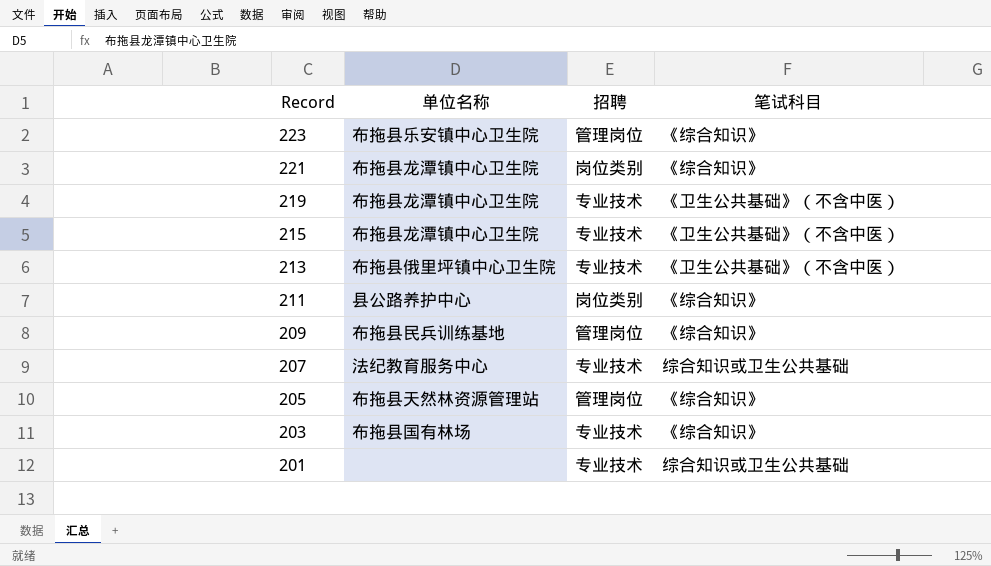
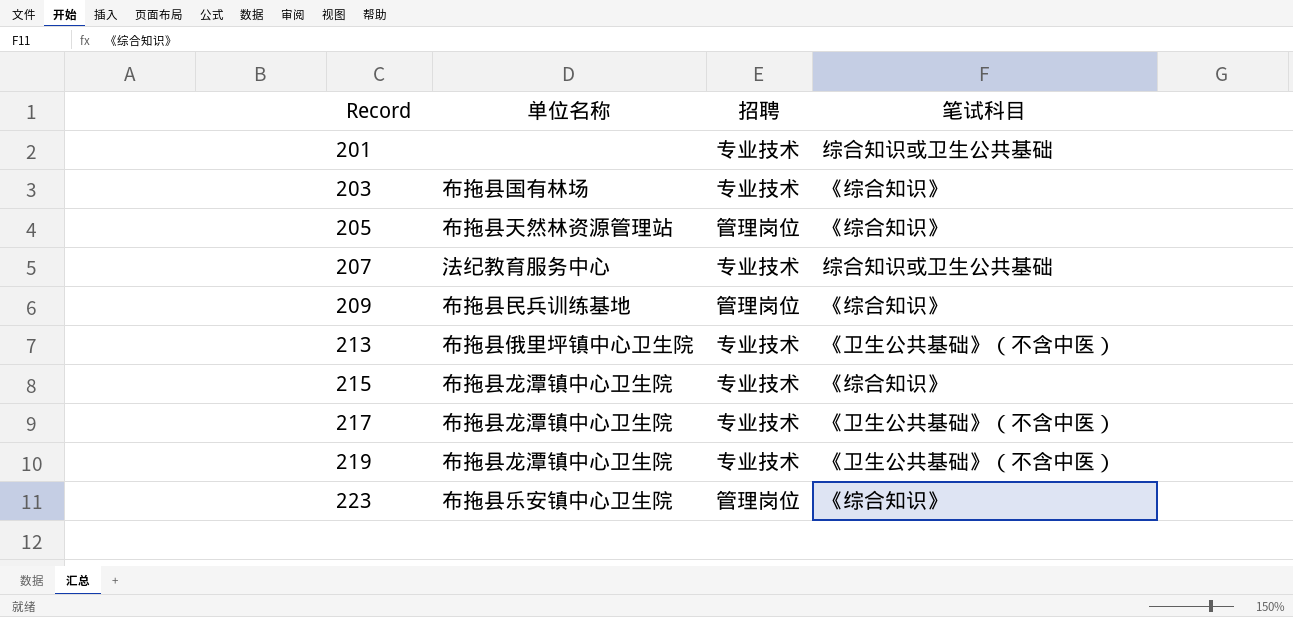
row order: Record descending -> Record ascending
row 221: 布拖县龙潭镇中心卫生院 | 岗位类别 | 《综合知识》 -> none
row 211: 县公路养护中心 | 岗位类别 | 《综合知识》 -> none
215 | 笔试科目: 《卫生公共基础》（不含中医） -> 《综合知识》
row 217: none -> 布拖县龙潭镇中心卫生院 | 专业技术 | 《卫生公共基础》（不含中医）

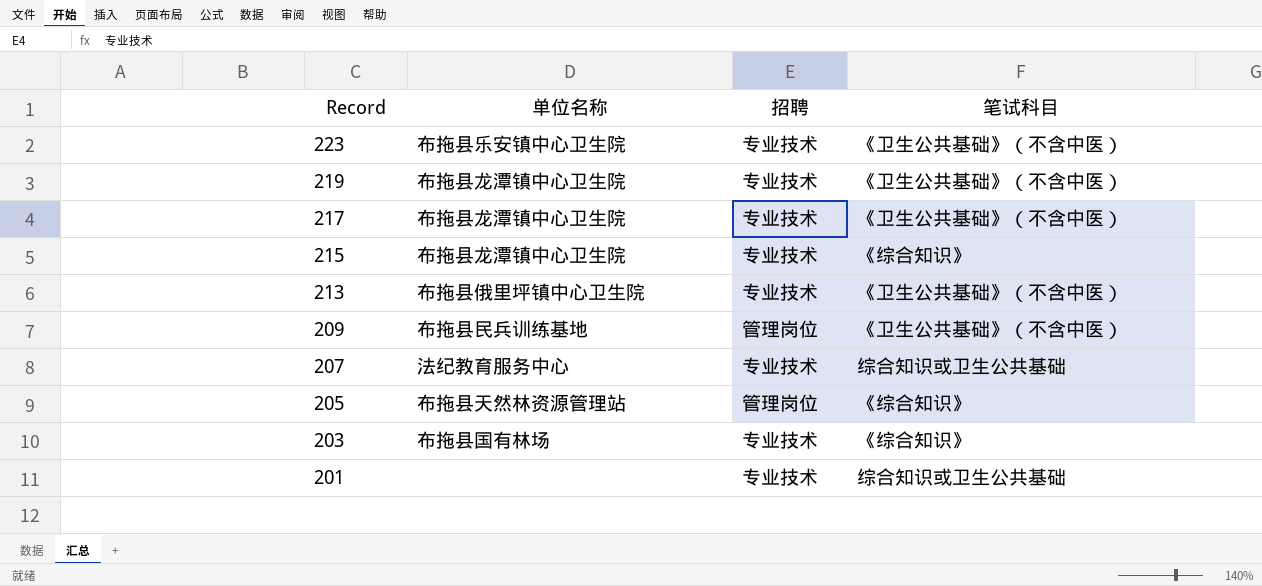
row order: Record ascending -> Record descending
223 | 招聘: 管理岗位 -> 专业技术
223 | 笔试科目: 《综合知识》 -> 《卫生公共基础》（不含中医）
209 | 笔试科目: 《综合知识》 -> 《卫生公共基础》（不含中医）

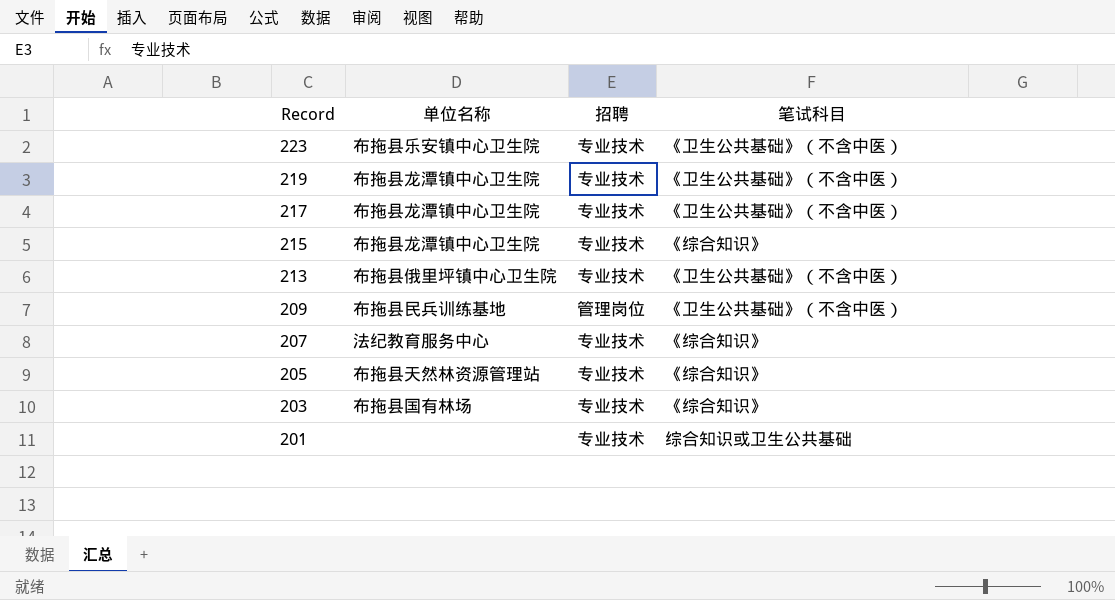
207 | 笔试科目: 综合知识或卫生公共基础 -> 《综合知识》
205 | 招聘: 管理岗位 -> 专业技术

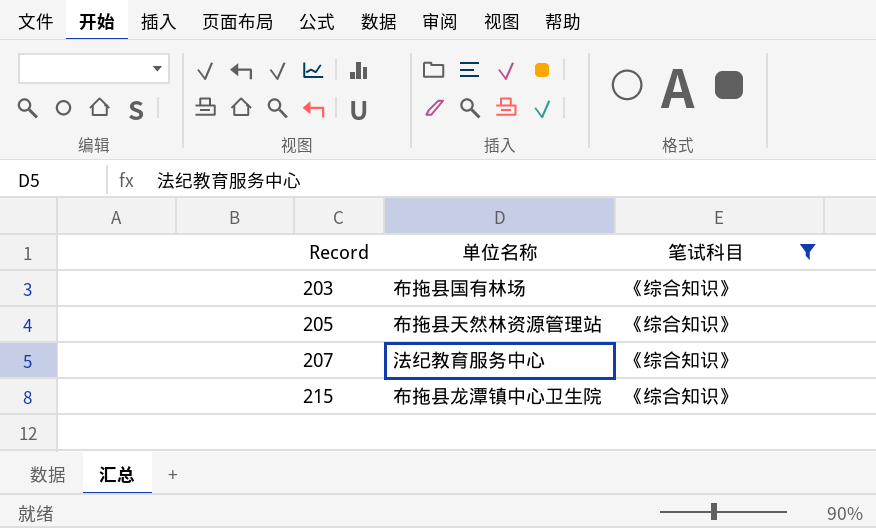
filter: none -> 笔试科目 = 《综合知识》
row order: Record descending -> Record ascending
column 招聘 | position: 3 -> none

